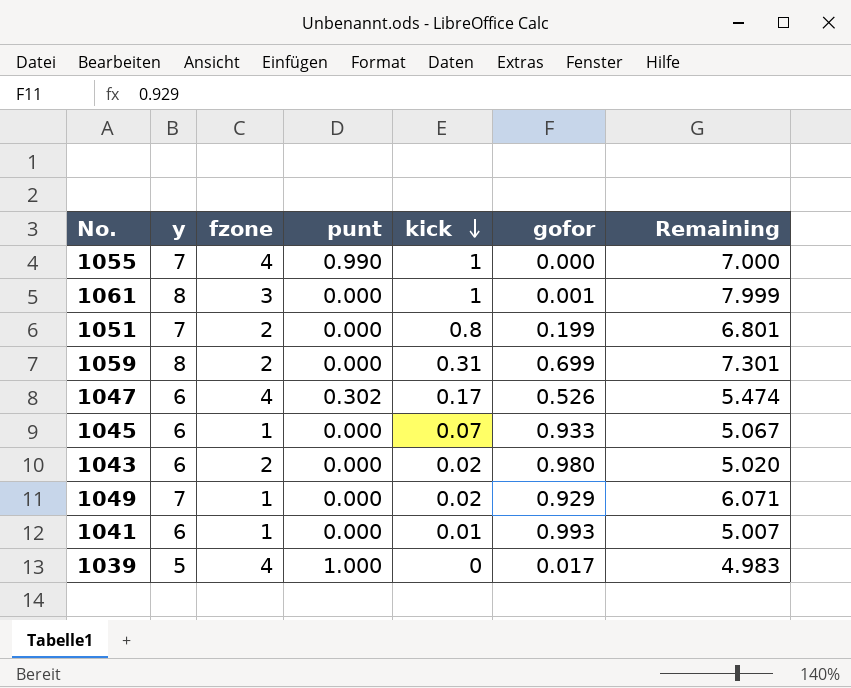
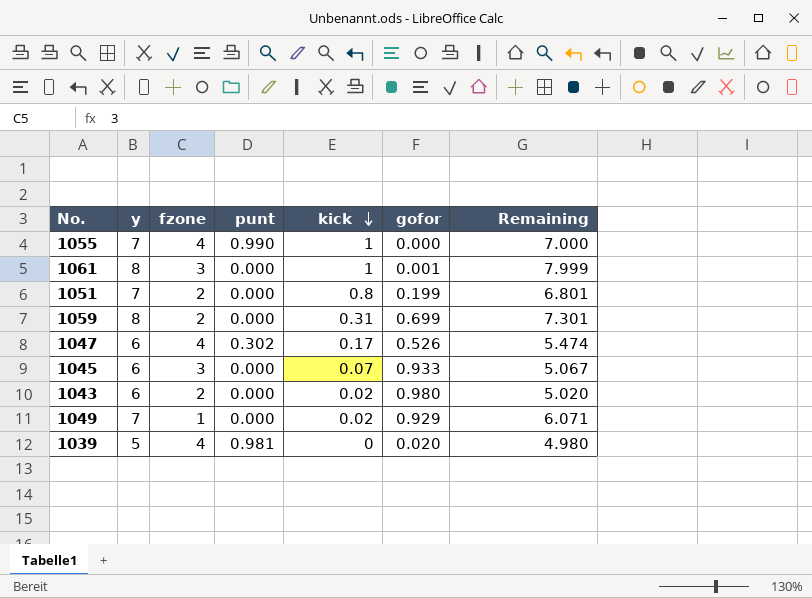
row 1041: 6 | 1 | 0.000 | 0.01 | 0.993 | 5.007 -> none
1045 | fzone: 1 -> 3
1039 | punt: 1.000 -> 0.981
1039 | gofor: 0.017 -> 0.020
1039 | Remaining: 4.983 -> 4.980

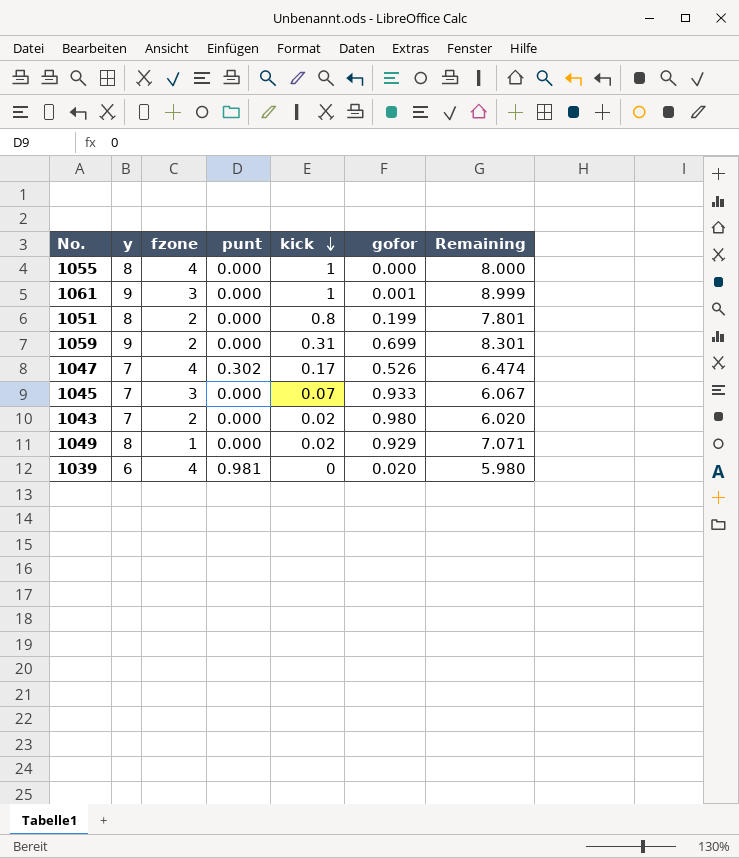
1055 | y: 7 -> 8
1055 | punt: 0.990 -> 0.000
1055 | Remaining: 7.000 -> 8.000
1061 | y: 8 -> 9
1061 | Remaining: 7.999 -> 8.999
1051 | y: 7 -> 8
1051 | Remaining: 6.801 -> 7.801
1059 | y: 8 -> 9
1059 | Remaining: 7.301 -> 8.301
1047 | y: 6 -> 7
1047 | Remaining: 5.474 -> 6.474
1045 | y: 6 -> 7
1045 | Remaining: 5.067 -> 6.067
1043 | y: 6 -> 7
1043 | Remaining: 5.020 -> 6.020
1049 | y: 7 -> 8
1049 | Remaining: 6.071 -> 7.071
1039 | y: 5 -> 6
1039 | Remaining: 4.980 -> 5.980

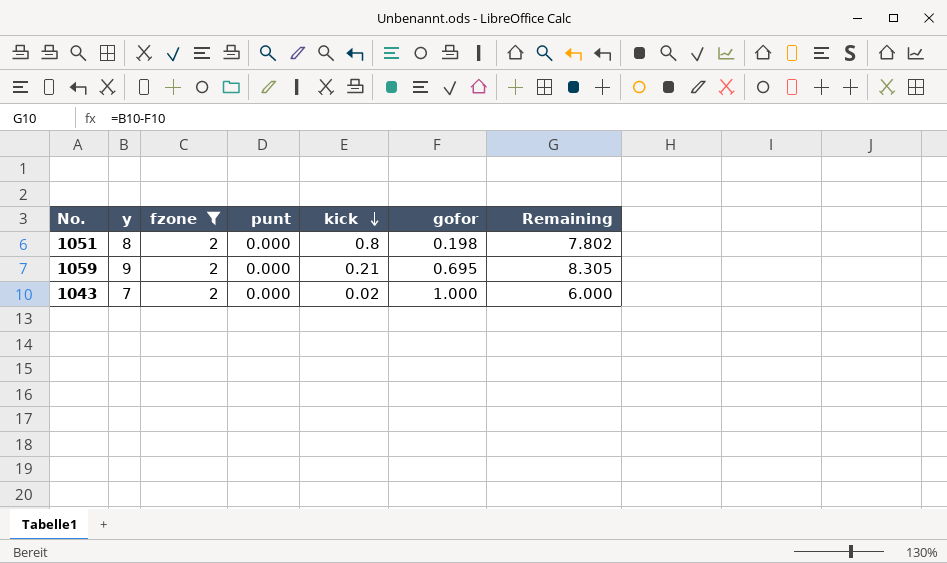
filter: none -> fzone = 2
1051 | gofor: 0.199 -> 0.198
1051 | Remaining: 7.801 -> 7.802
1059 | kick: 0.31 -> 0.21
1059 | gofor: 0.699 -> 0.695
1059 | Remaining: 8.301 -> 8.305
1043 | gofor: 0.980 -> 1.000
1043 | Remaining: 6.020 -> 6.000

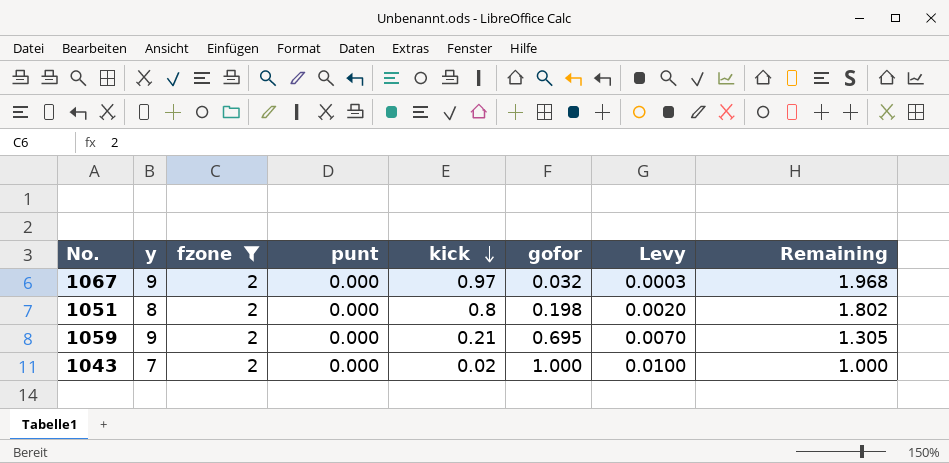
column Levy | formula: none -> [gofor] * 0.01
column Remaining | formula: [y] - [gofor] -> [fzone] - [gofor]
row 1067: none -> 9 | 2 | 0.000 | 0.97 | 0.032 | 0.0003 | 1.968

